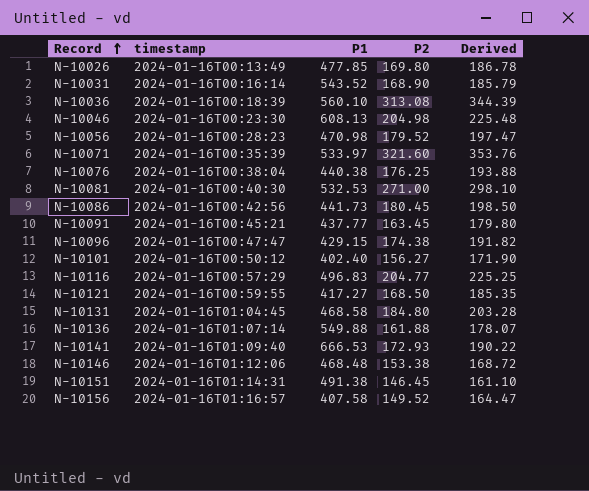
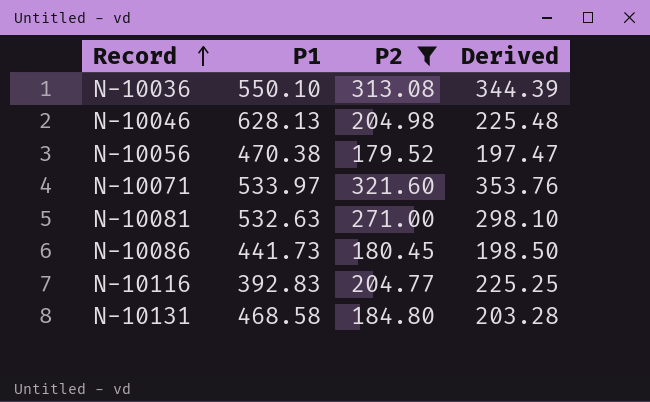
filter: none -> P2 >= 179.52
column timestamp | position: 2 -> none
N-10036 | P1: 560.10 -> 550.10
N-10046 | P1: 608.13 -> 628.13
N-10056 | P1: 470.98 -> 470.38
N-10081 | P1: 532.53 -> 532.63
N-10116 | P1: 496.83 -> 392.83

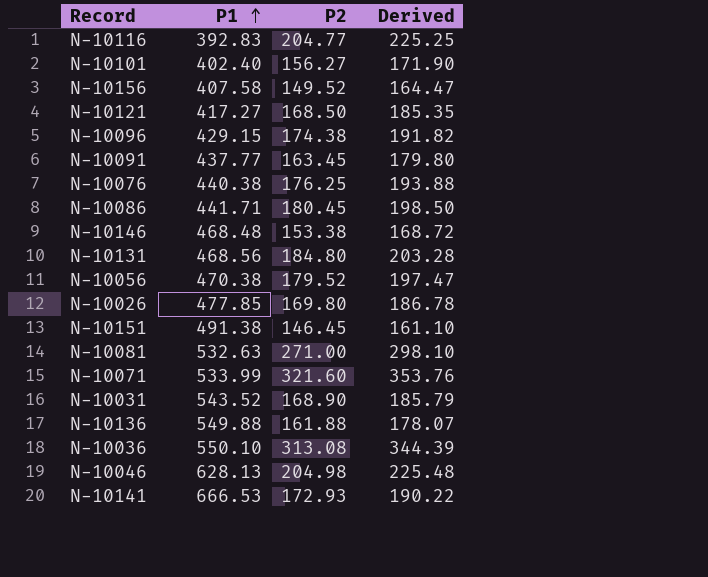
filter: P2 >= 179.52 -> none
row order: Record ascending -> P1 ascending
N-10086 | P1: 441.73 -> 441.71
N-10131 | P1: 468.58 -> 468.56
N-10071 | P1: 533.97 -> 533.99

